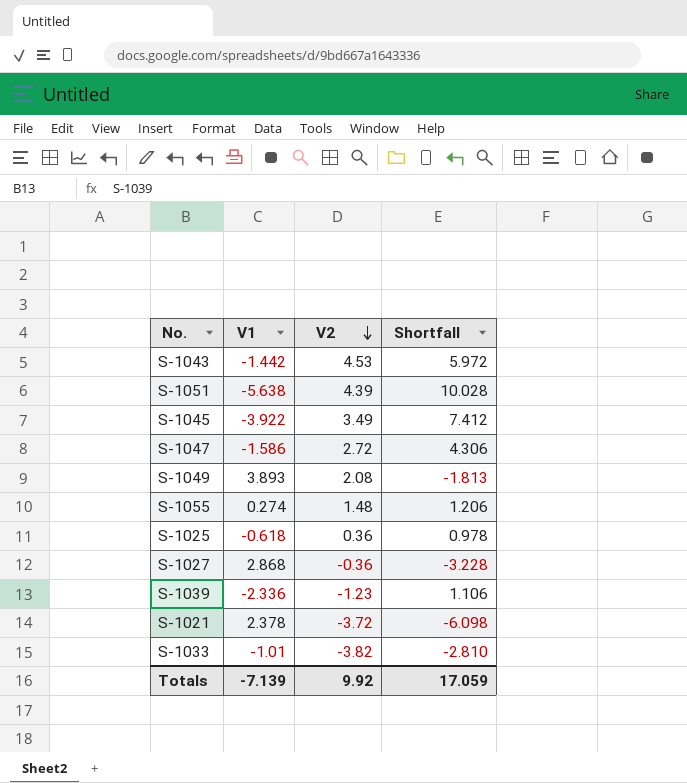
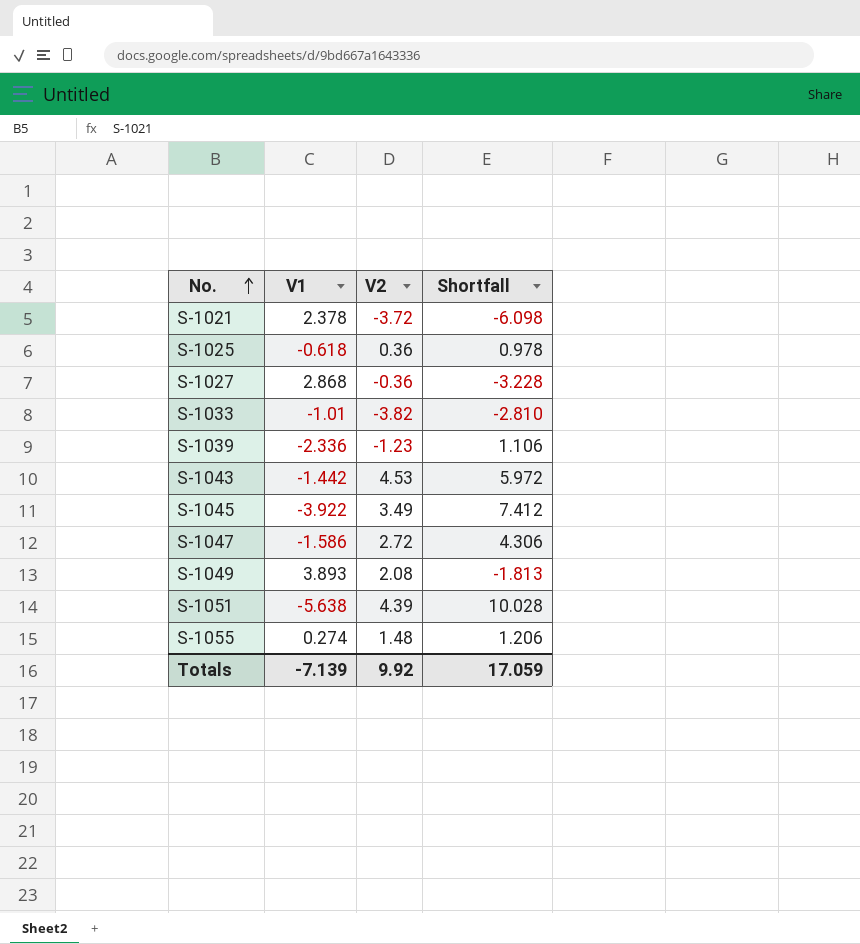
row order: V2 descending -> No. ascending

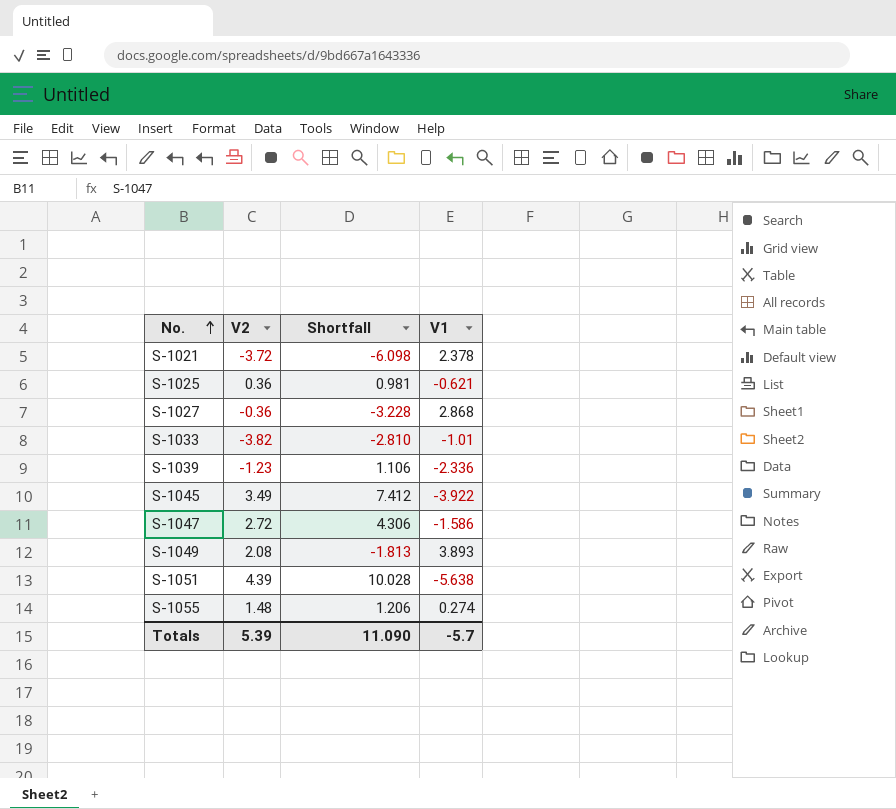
column V1 | position: 2 -> 4
row S-1043: -1.442 | 4.53 | 5.972 -> none
S-1025 | Shortfall: 0.978 -> 0.981
S-1025 | V1: -0.618 -> -0.621
Totals | V2: 9.92 -> 5.39
Totals | Shortfall: 17.059 -> 11.090
Totals | V1: -7.139 -> -5.7

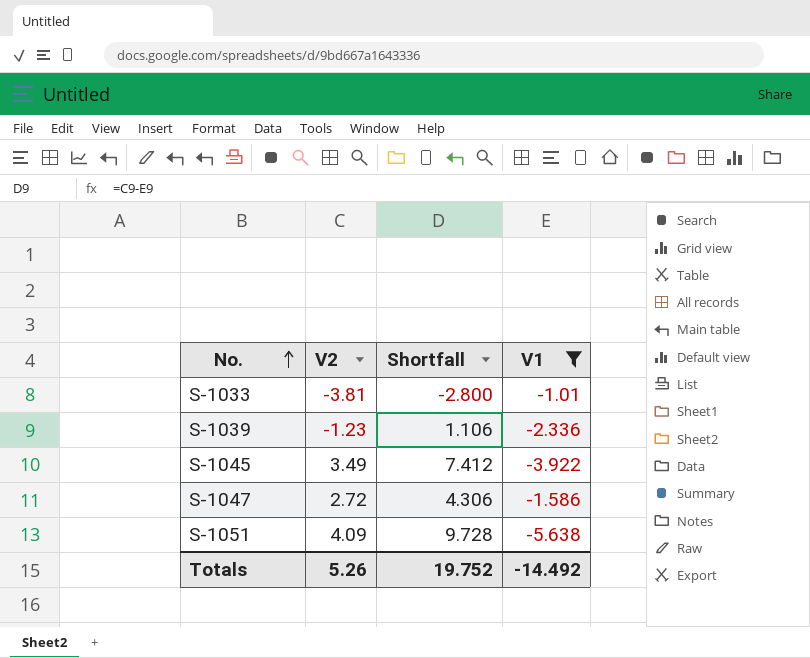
filter: none -> V1 <= -1.01
S-1033 | V2: -3.82 -> -3.81
S-1033 | Shortfall: -2.810 -> -2.800
S-1051 | V2: 4.39 -> 4.09
S-1051 | Shortfall: 10.028 -> 9.728
Totals | V2: 5.39 -> 5.26
Totals | Shortfall: 11.090 -> 19.752
Totals | V1: -5.7 -> -14.492

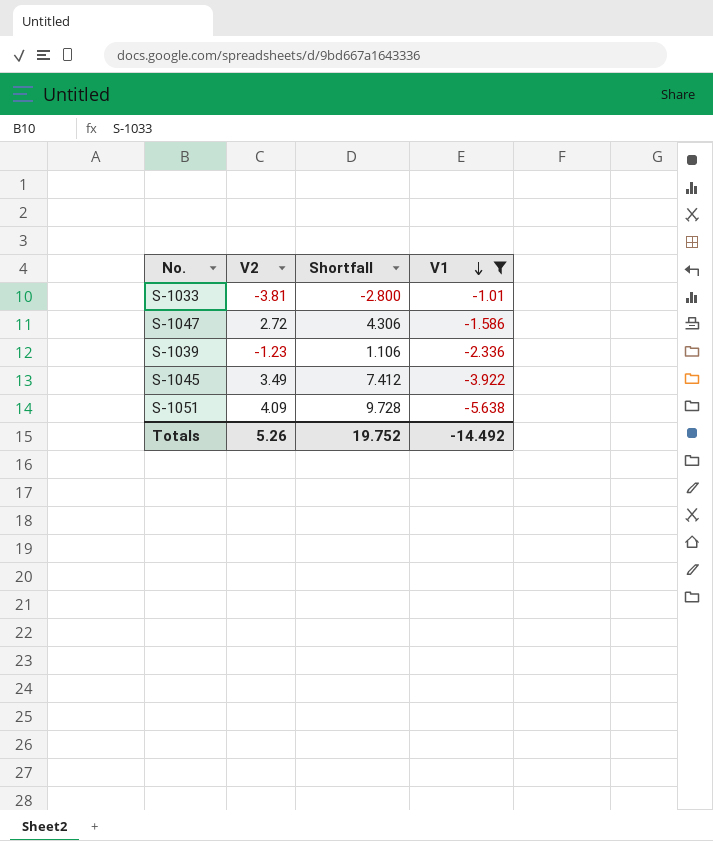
row order: No. ascending -> V1 descending

